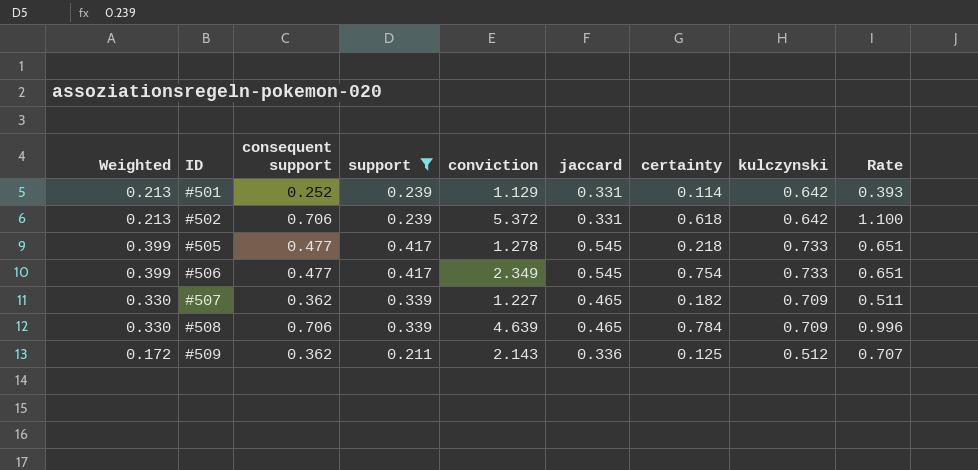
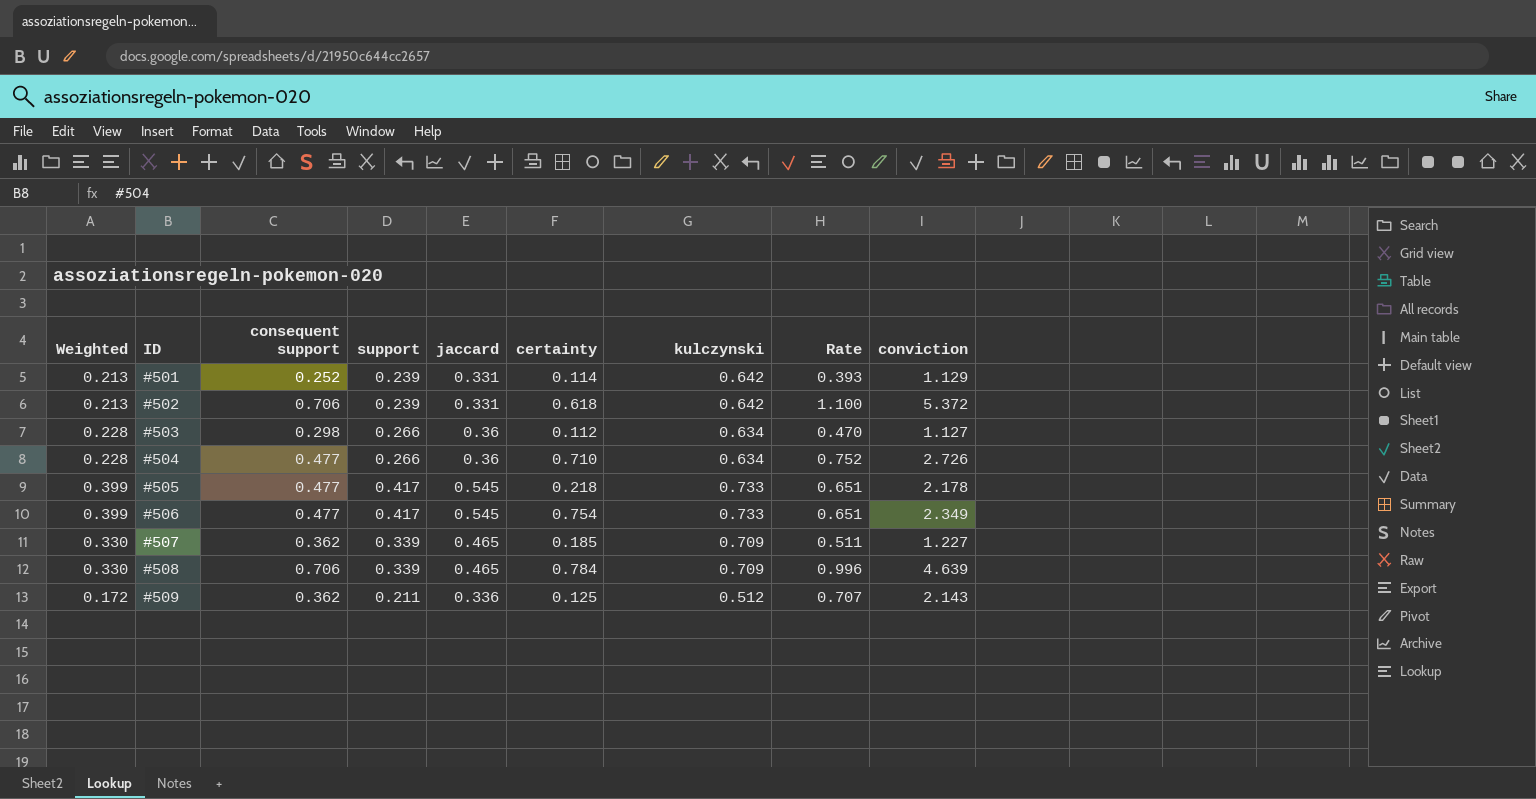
filter: support != 0.266 -> none
column conviction | position: 5 -> 9
#505 | conviction: 1.278 -> 2.178
#507 | certainty: 0.182 -> 0.185

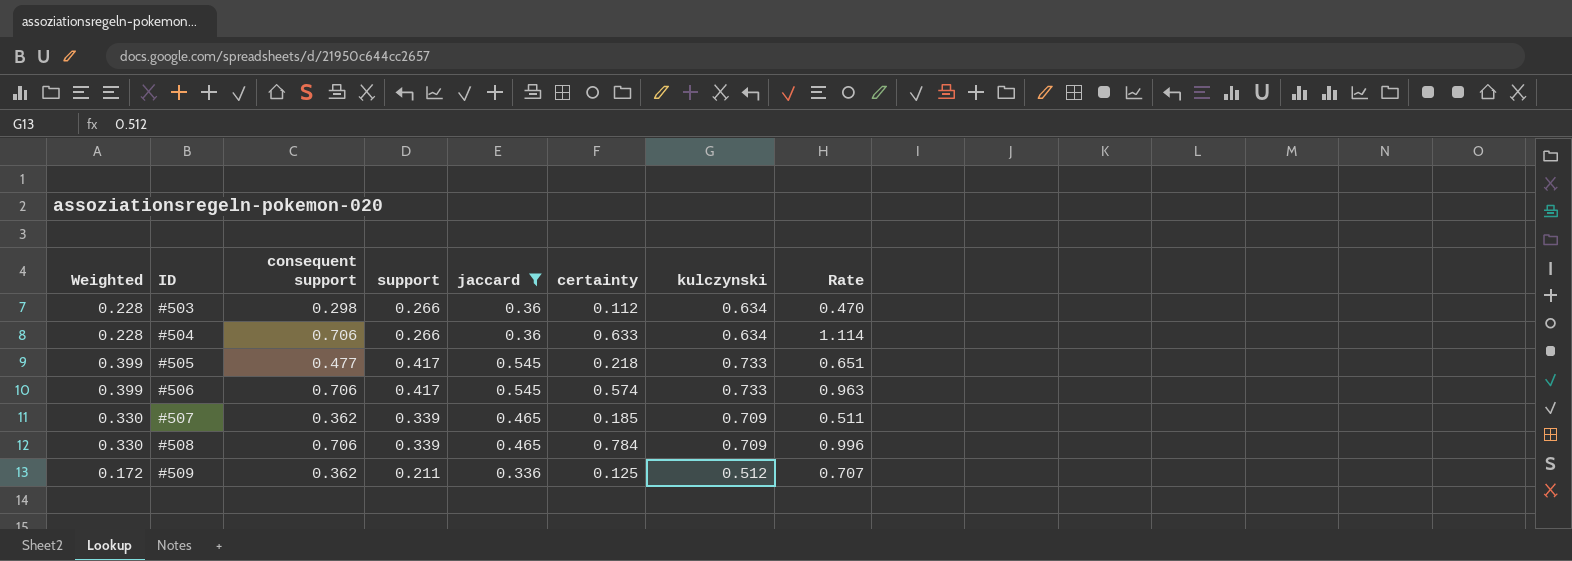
filter: none -> jaccard != 0.331
column conviction | position: 9 -> none
#504 | consequent support: 0.477 -> 0.706
#504 | certainty: 0.710 -> 0.633
#504 | Rate: 0.752 -> 1.114
#506 | consequent support: 0.477 -> 0.706
#506 | certainty: 0.754 -> 0.574
#506 | Rate: 0.651 -> 0.963

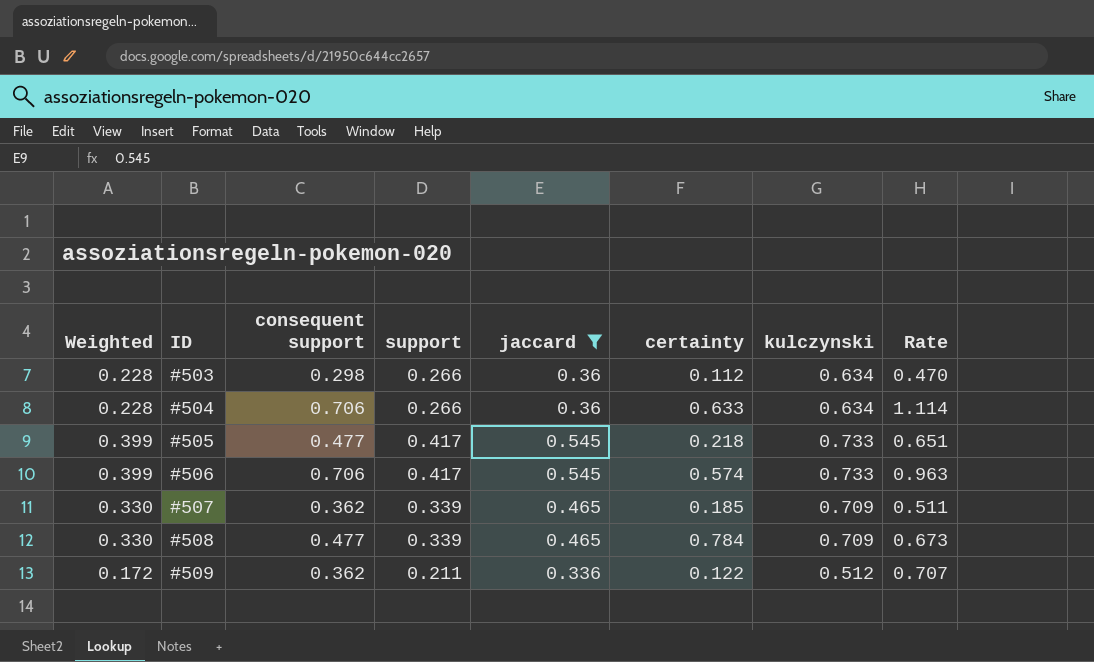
#508 | consequent support: 0.706 -> 0.477
#508 | Rate: 0.996 -> 0.673
#509 | certainty: 0.125 -> 0.122

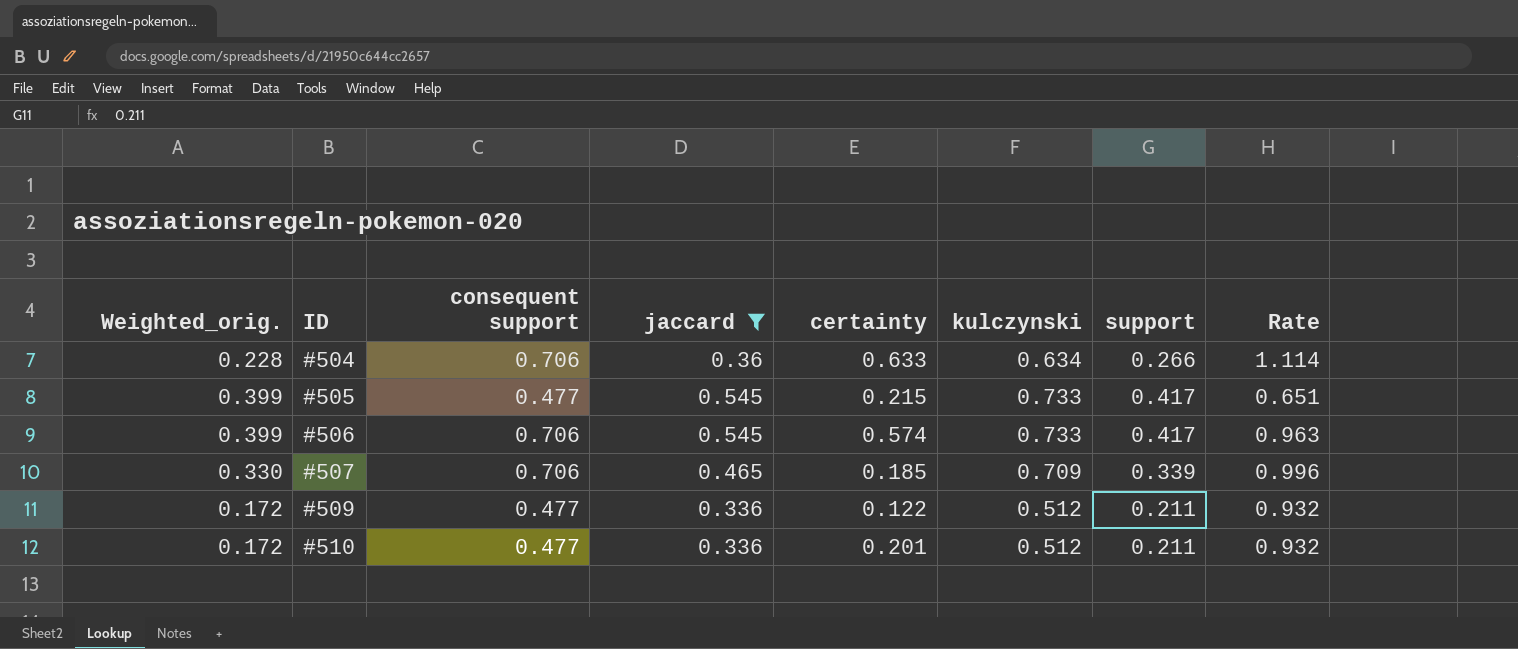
column name: Weighted -> Weighted_orig.
column support | position: 4 -> 7
row #503: 0.228 | 0.298 | 0.266 | 0.36 | 0.112 | 0.634 | 0.470 -> none
row #508: 0.330 | 0.477 | 0.339 | 0.465 | 0.784 | 0.709 | 0.673 -> none
#505 | certainty: 0.218 -> 0.215
#507 | consequent support: 0.362 -> 0.706
#507 | Rate: 0.511 -> 0.996
#509 | consequent support: 0.362 -> 0.477
#509 | Rate: 0.707 -> 0.932
row #510: none -> 0.172 | 0.477 | 0.336 | 0.201 | 0.512 | 0.211 | 0.932

